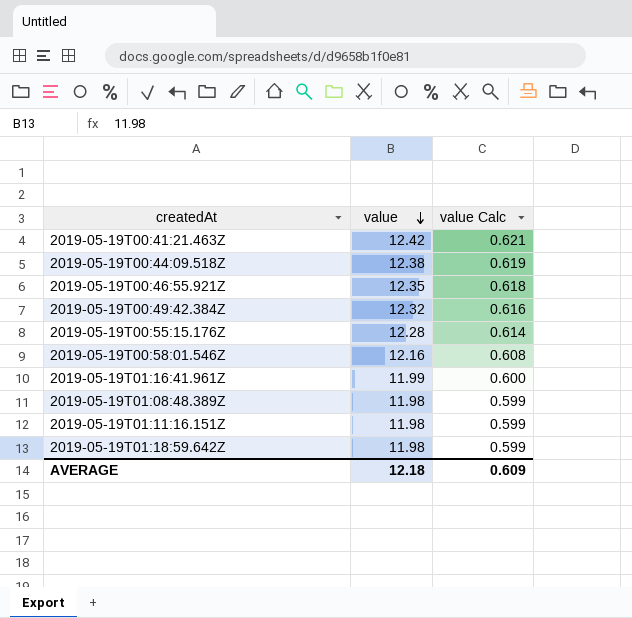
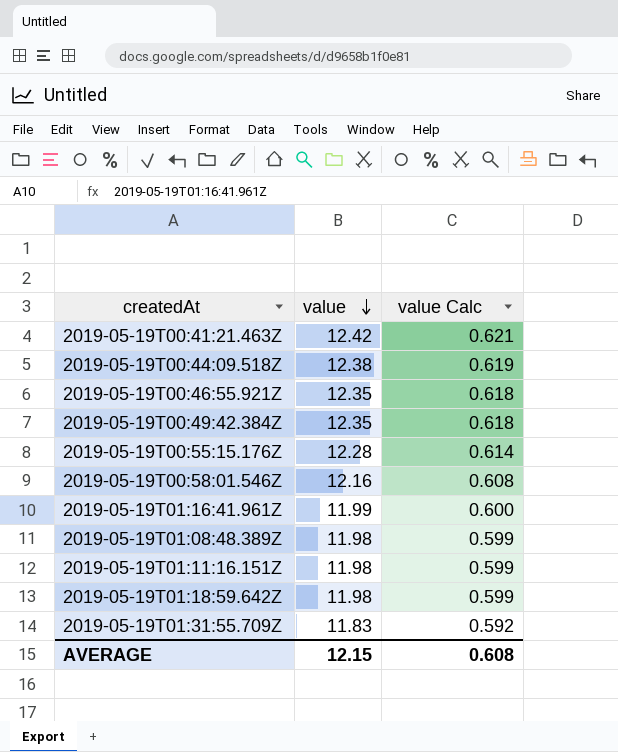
2019-05-19T00:49:42.384Z | value: 12.32 -> 12.35
2019-05-19T00:49:42.384Z | value Calc: 0.616 -> 0.618
row 2019-05-19T01:31:55.709Z: none -> 11.83 | 0.592
AVERAGE | value: 12.18 -> 12.15
AVERAGE | value Calc: 0.609 -> 0.608

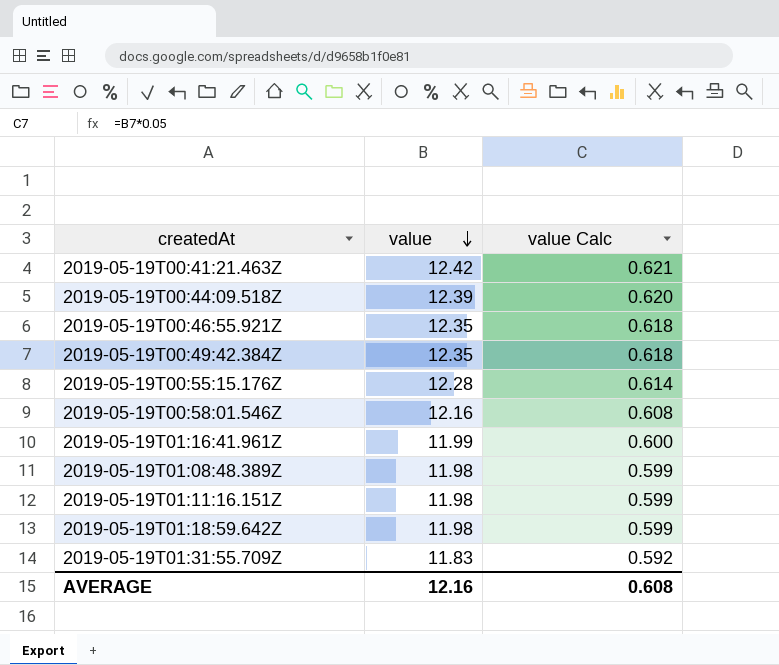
2019-05-19T00:44:09.518Z | value: 12.38 -> 12.39
2019-05-19T00:44:09.518Z | value Calc: 0.619 -> 0.620
AVERAGE | value: 12.15 -> 12.16

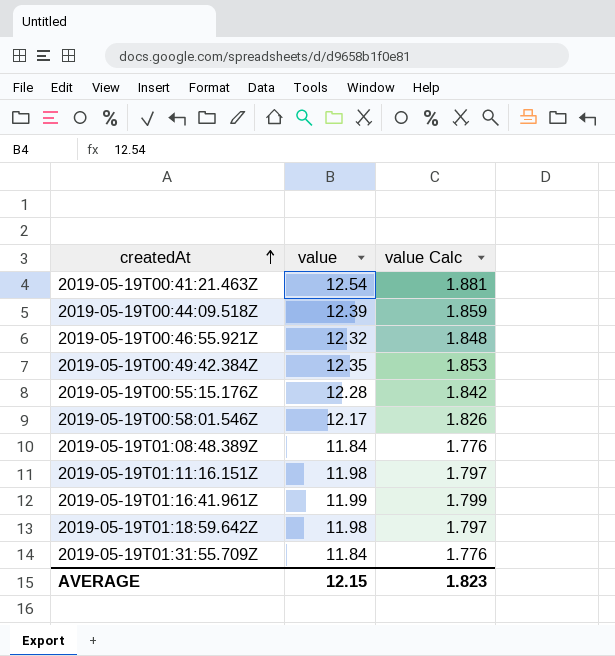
row order: value descending -> createdAt ascending
column value Calc | formula: [value] * 0.05 -> [value] * 0.15
2019-05-19T00:41:21.463Z | value: 12.42 -> 12.54
2019-05-19T00:46:55.921Z | value: 12.35 -> 12.32
2019-05-19T00:58:01.546Z | value: 12.16 -> 12.17
2019-05-19T01:08:48.389Z | value: 11.98 -> 11.84
2019-05-19T01:31:55.709Z | value: 11.83 -> 11.84
AVERAGE | value: 12.16 -> 12.15
AVERAGE | value Calc: 0.608 -> 1.823

